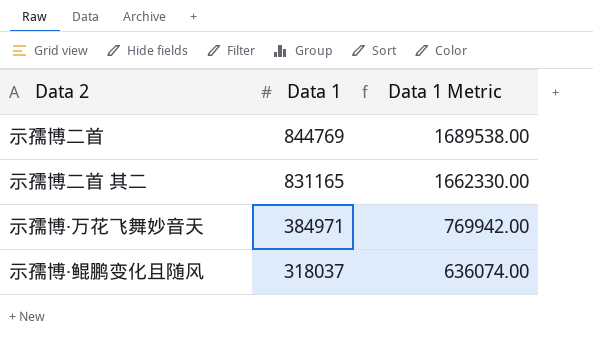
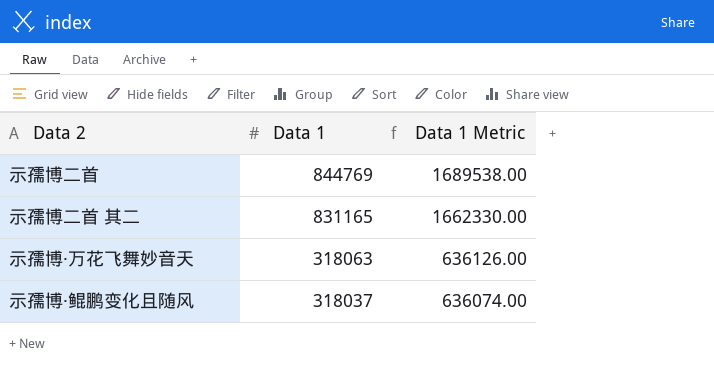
示孺博·万花飞舞妙音天 | Data 1: 384971 -> 318063
示孺博·万花飞舞妙音天 | Data 1 Metric: 769942.00 -> 636126.00

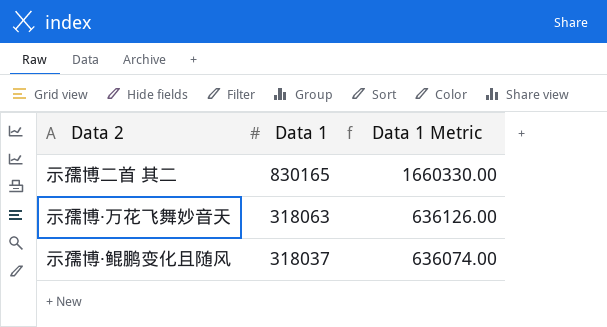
row 示孺博二首: 844769 | 1689538.00 -> none
示孺博二首 其二 | Data 1: 831165 -> 830165
示孺博二首 其二 | Data 1 Metric: 1662330.00 -> 1660330.00

